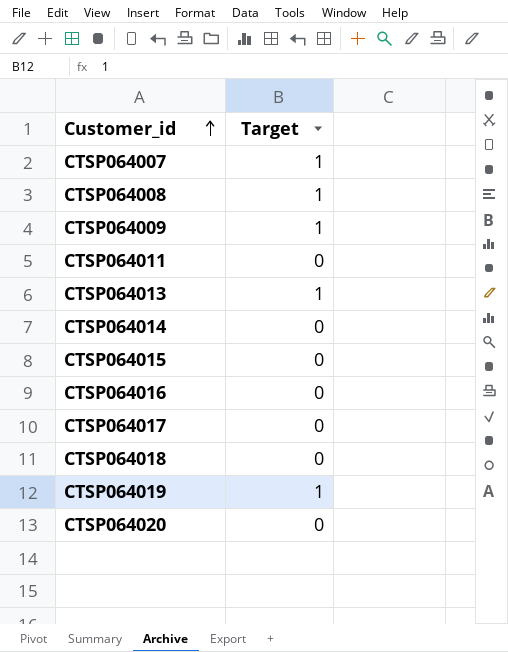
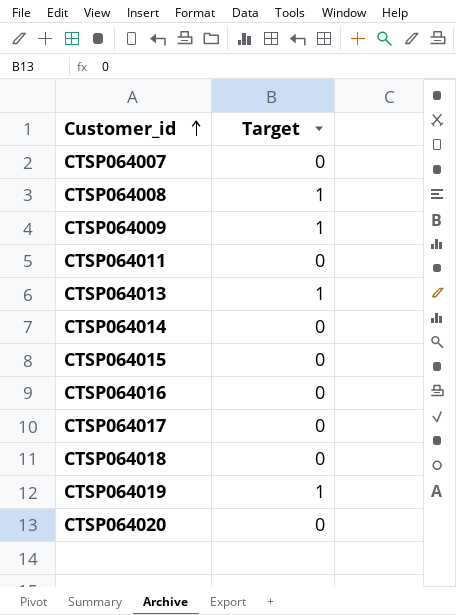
CTSP064007 | Target: 1 -> 0

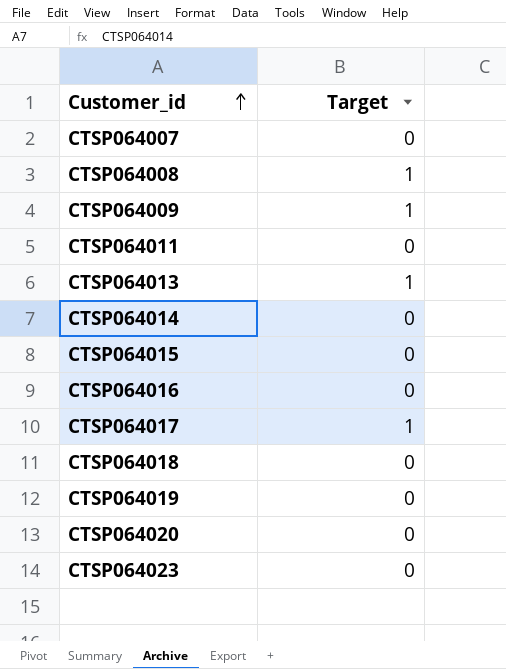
CTSP064017 | Target: 0 -> 1
CTSP064019 | Target: 1 -> 0
row CTSP064023: none -> 0

